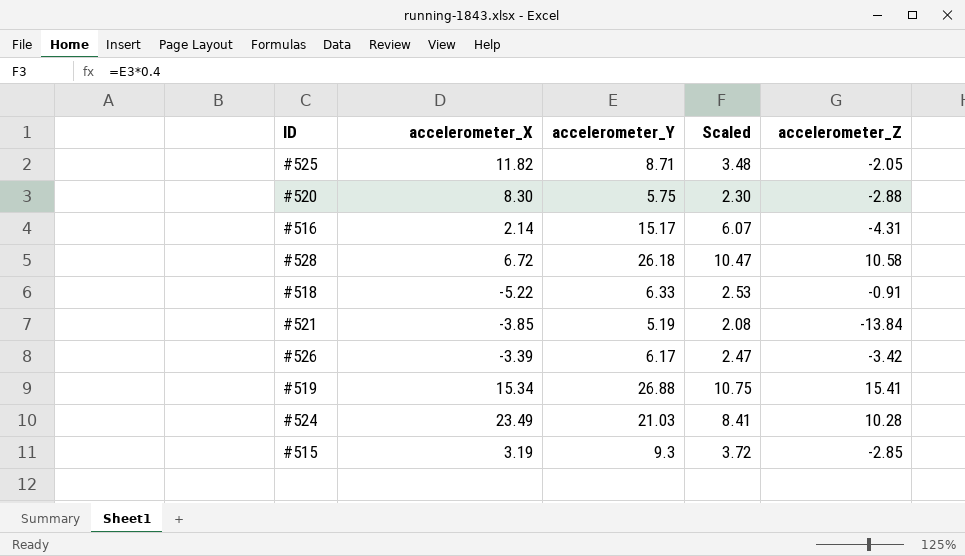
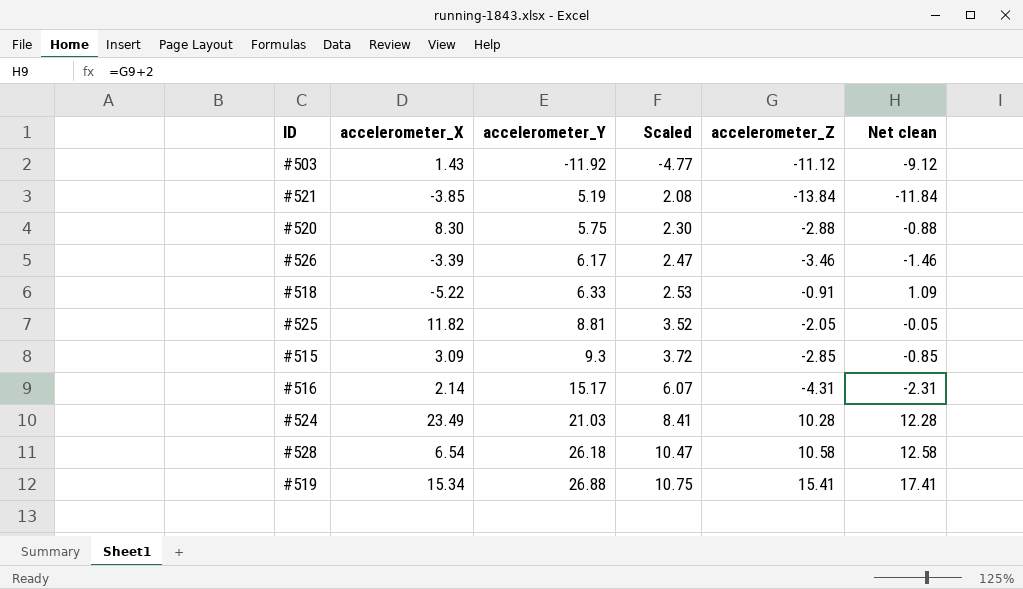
row order: none -> accelerometer_Y ascending
column Net clean | formula: none -> [accelerometer_Z] + 2
row #503: none -> 1.43 | -11.92 | -4.77 | -11.12 | -9.12
#526 | accelerometer_Z: -3.42 -> -3.46
#525 | accelerometer_Y: 8.71 -> 8.81
#525 | Scaled: 3.48 -> 3.52
#515 | accelerometer_X: 3.19 -> 3.09
#528 | accelerometer_X: 6.72 -> 6.54

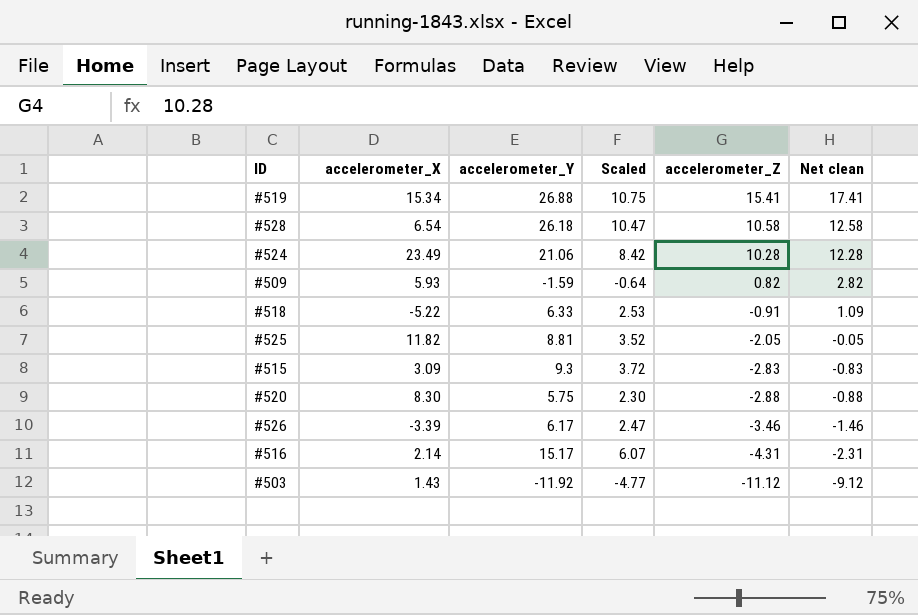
row order: accelerometer_Y ascending -> accelerometer_Z descending
row #521: -3.85 | 5.19 | 2.08 | -13.84 | -11.84 -> none
#524 | accelerometer_Y: 21.03 -> 21.06
#524 | Scaled: 8.41 -> 8.42
row #509: none -> 5.93 | -1.59 | -0.64 | 0.82 | 2.82
#515 | accelerometer_Z: -2.85 -> -2.83
#515 | Net clean: -0.85 -> -0.83

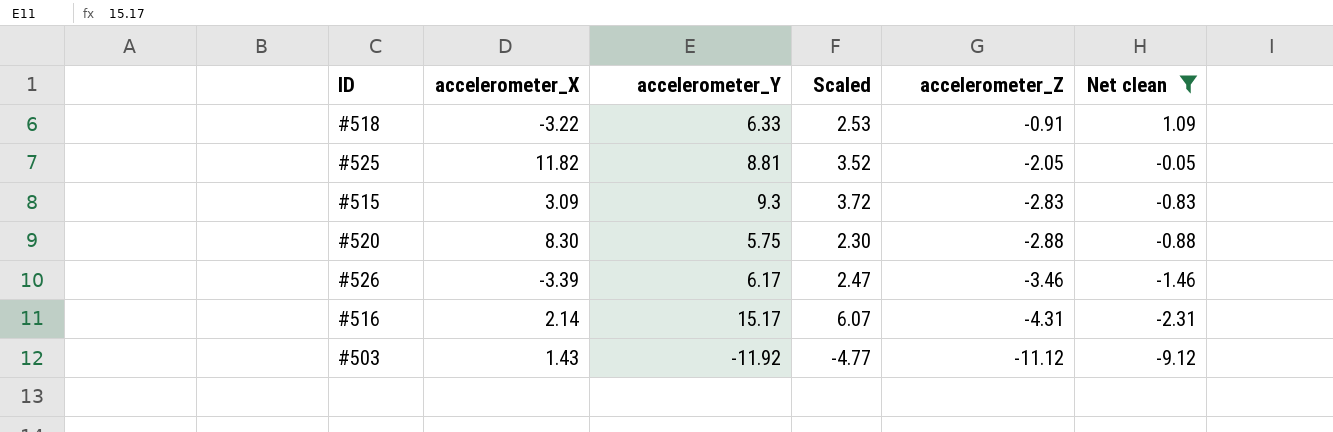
filter: none -> Net clean <= 1.09
#518 | accelerometer_X: -5.22 -> -3.22

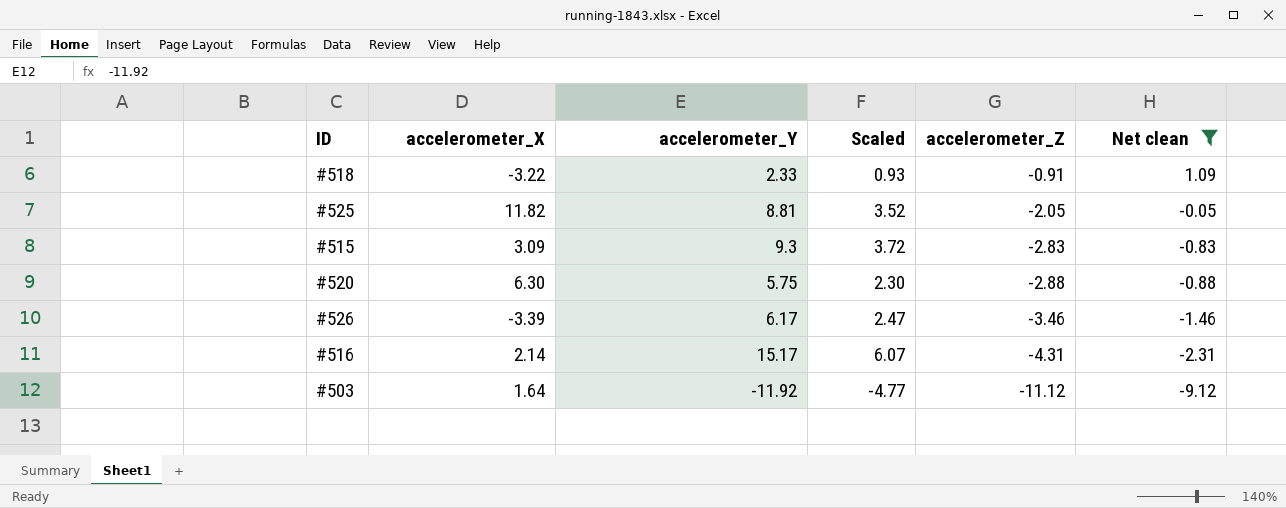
#518 | accelerometer_Y: 6.33 -> 2.33
#518 | Scaled: 2.53 -> 0.93
#520 | accelerometer_X: 8.30 -> 6.30
#503 | accelerometer_X: 1.43 -> 1.64

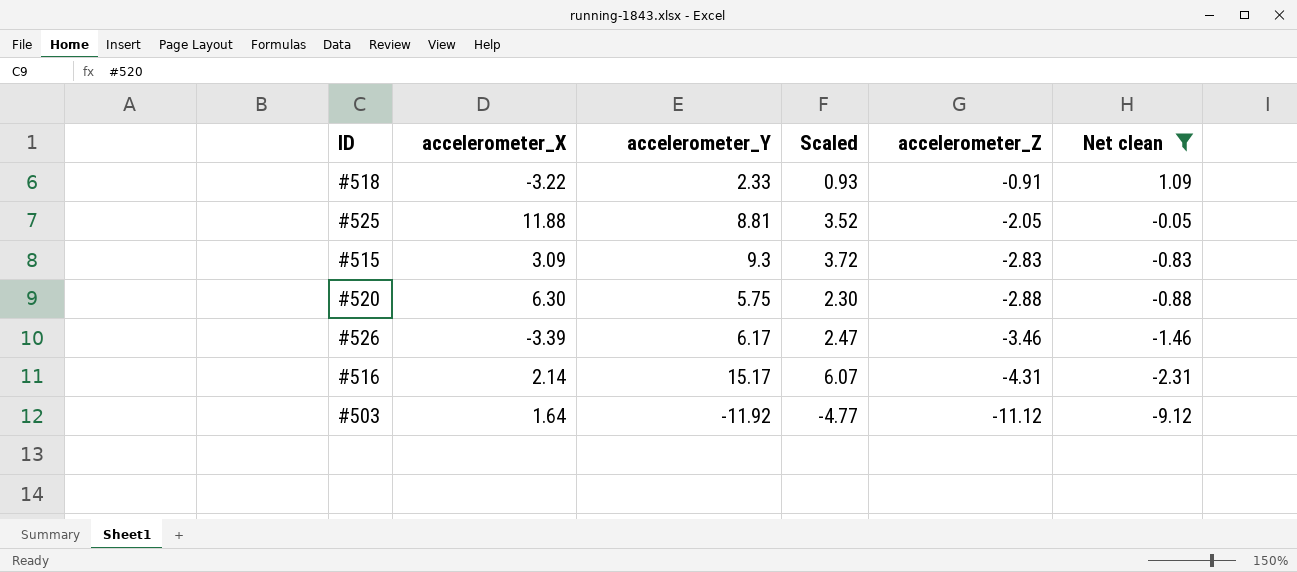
#525 | accelerometer_X: 11.82 -> 11.88

